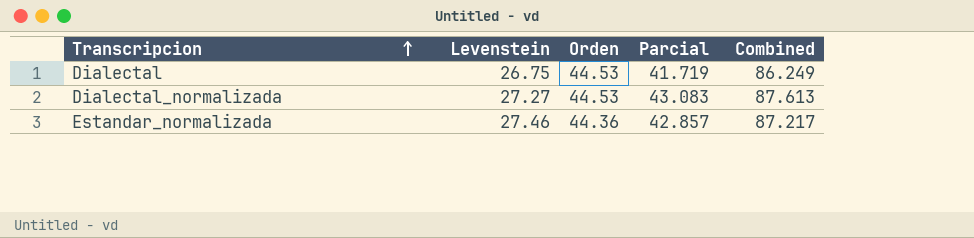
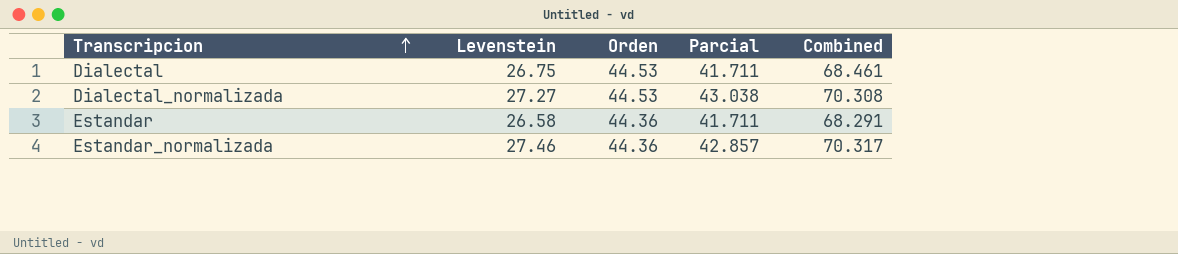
column Combined | formula: [Orden] + [Parcial] -> [Levenstein] + [Parcial]
Dialectal | Parcial: 41.719 -> 41.711
Dialectal_normalizada | Parcial: 43.083 -> 43.038
row Estandar: none -> 26.58 | 44.36 | 41.711 | 68.291

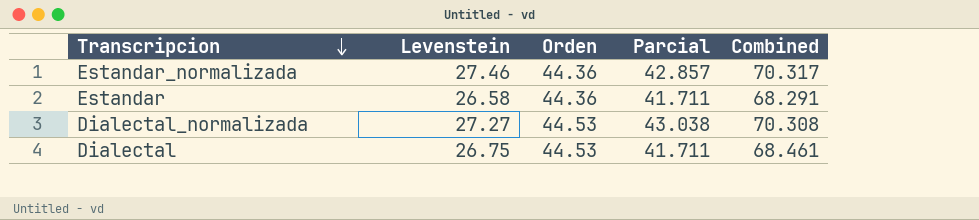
row order: Transcripcion ascending -> Transcripcion descending

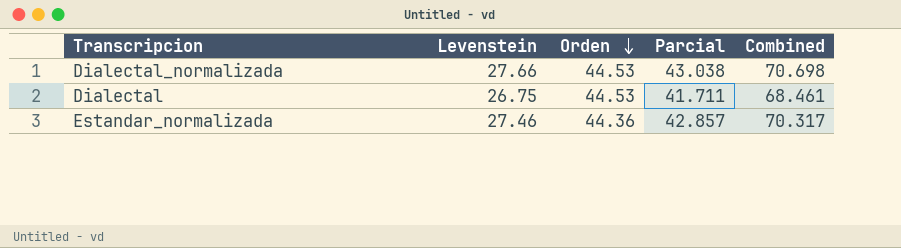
row order: Transcripcion descending -> Orden descending
row Estandar: 26.58 | 44.36 | 41.711 | 68.291 -> none
Dialectal_normalizada | Levenstein: 27.27 -> 27.66
Dialectal_normalizada | Combined: 70.308 -> 70.698

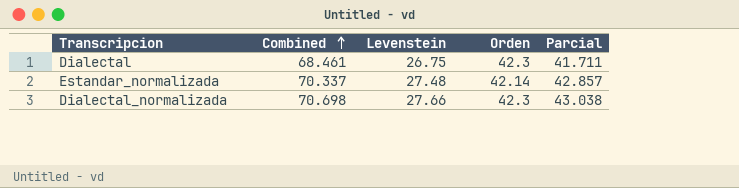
row order: Orden descending -> Combined ascending
column Combined | position: 5 -> 2
Dialectal | Orden: 44.53 -> 42.3
Estandar_normalizada | Combined: 70.317 -> 70.337
Estandar_normalizada | Levenstein: 27.46 -> 27.48
Estandar_normalizada | Orden: 44.36 -> 42.14
Dialectal_normalizada | Orden: 44.53 -> 42.3

